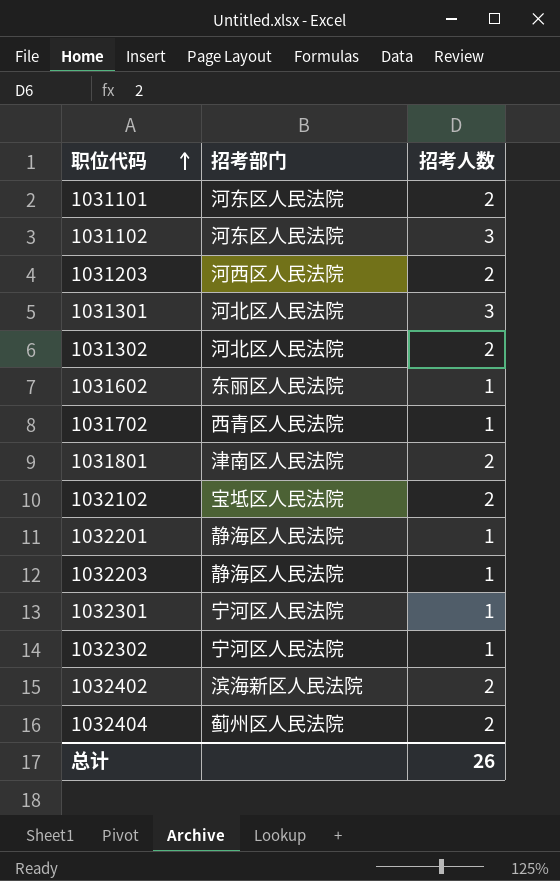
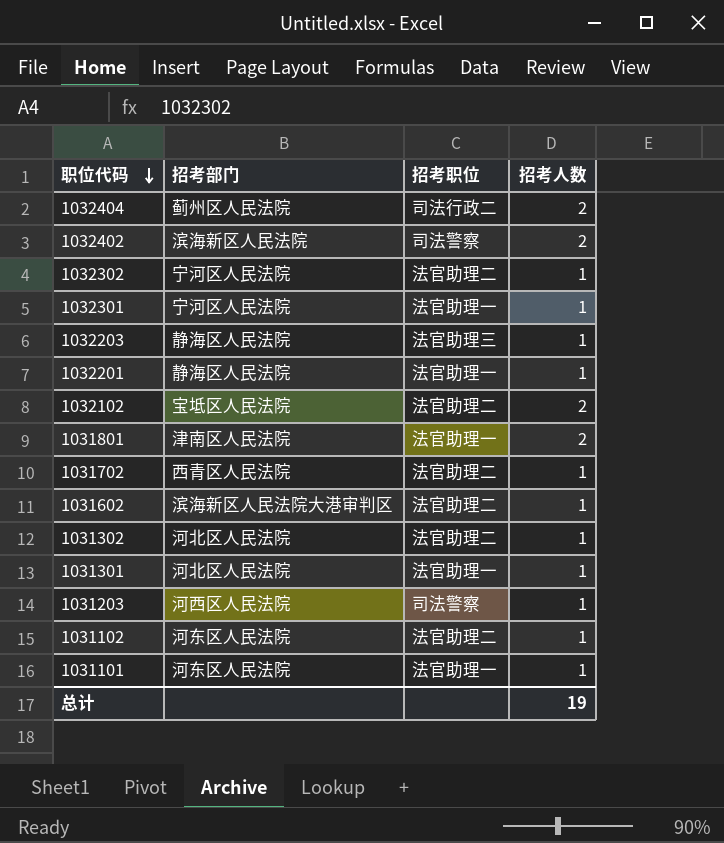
row order: 职位代码 ascending -> 职位代码 descending
column 招考职位 | position: none -> 3
1031602 | 招考部门: 东丽区人民法院 -> 滨海新区人民法院大港审判区
1031302 | 招考人数: 2 -> 1
1031301 | 招考人数: 3 -> 1
1031203 | 招考人数: 2 -> 1
1031102 | 招考人数: 3 -> 1
1031101 | 招考人数: 2 -> 1
总计 | 招考人数: 26 -> 19

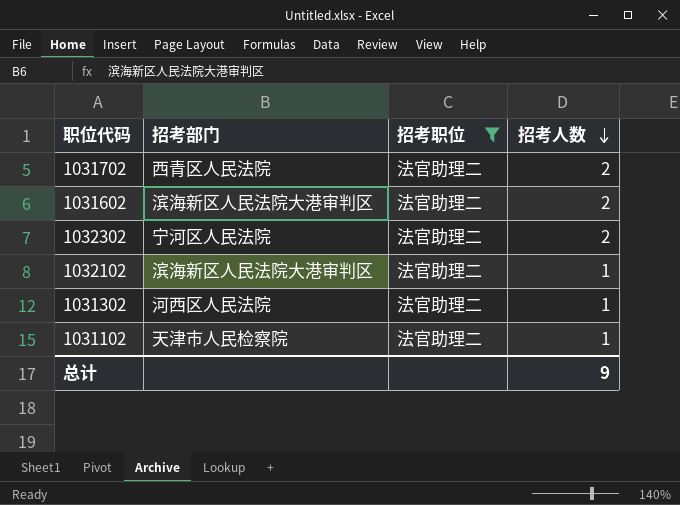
filter: none -> 招考职位 = 法官助理二
row order: 职位代码 descending -> 招考人数 descending
1031702 | 招考人数: 1 -> 2
1031602 | 招考人数: 1 -> 2
1032302 | 招考人数: 1 -> 2
1032102 | 招考部门: 宝坻区人民法院 -> 滨海新区人民法院大港审判区
1032102 | 招考人数: 2 -> 1
1031302 | 招考部门: 河北区人民法院 -> 河西区人民法院
1031102 | 招考部门: 河东区人民法院 -> 天津市人民检察院
总计 | 招考人数: 19 -> 9

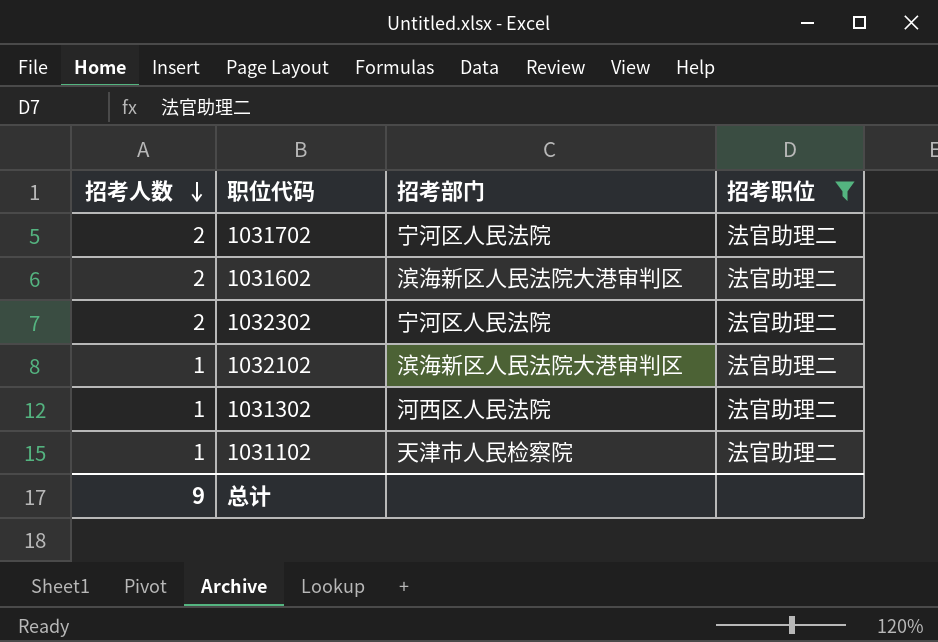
column 招考人数 | position: 4 -> 1
1031702 | 招考部门: 西青区人民法院 -> 宁河区人民法院

